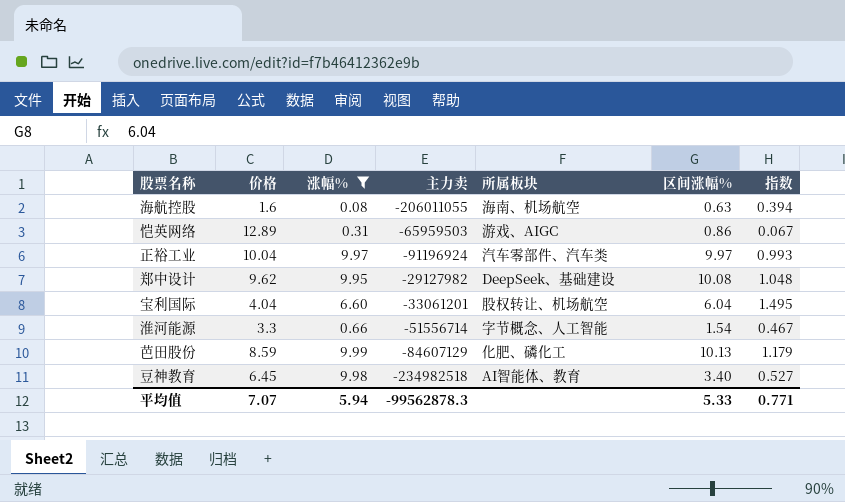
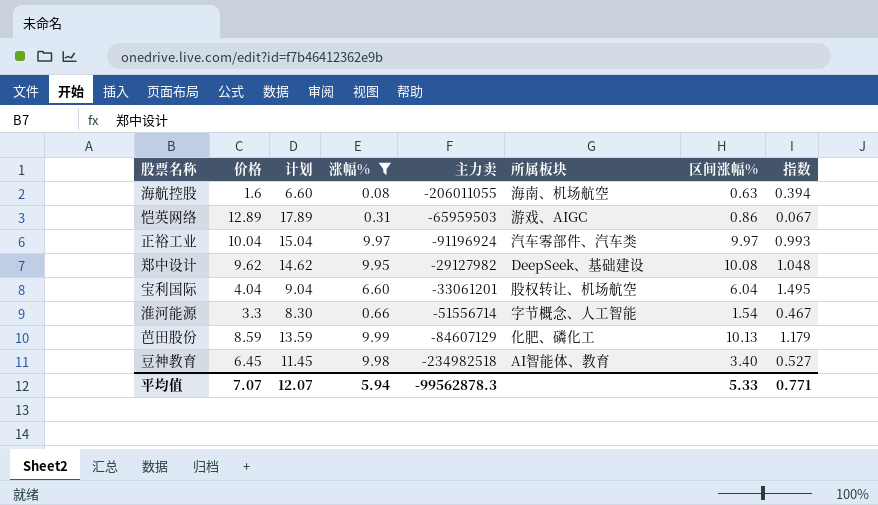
column 计划 | formula: none -> [价格] + 5

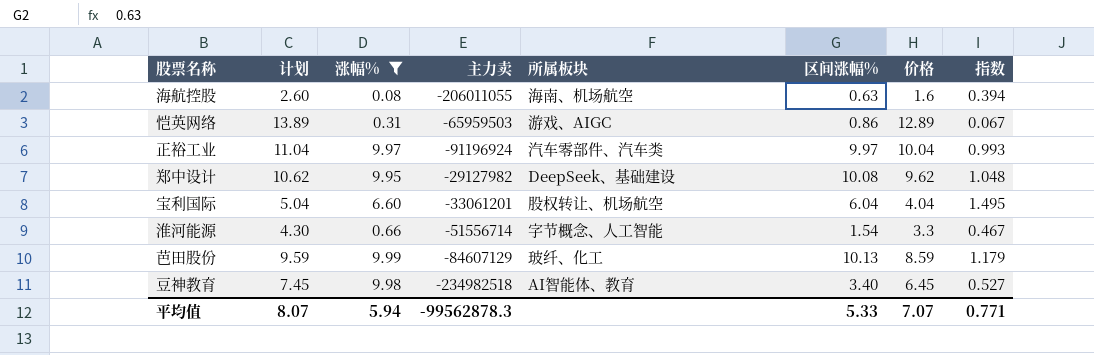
column 计划 | formula: [价格] + 5 -> [价格] + 1
column 价格 | position: 2 -> 7
芭田股份 | 所属板块: 化肥、磷化工 -> 玻纤、化工
平均值 | 计划: 12.07 -> 8.07

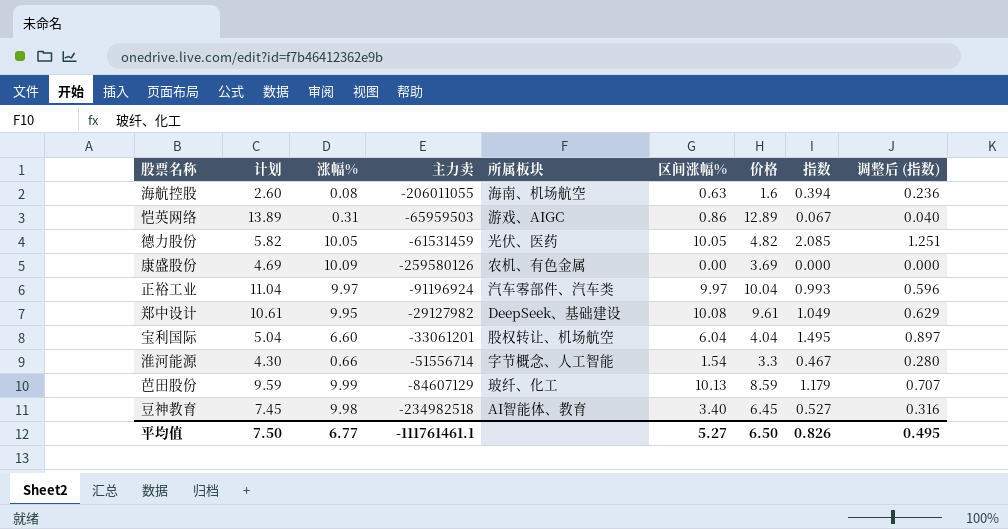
filter: 涨幅% <= 9.99 -> none
column 调整后 (指数) | formula: none -> [指数] * 0.6
郑中设计 | 计划: 10.62 -> 10.61
郑中设计 | 价格: 9.62 -> 9.61
郑中设计 | 指数: 1.048 -> 1.049
平均值 | 计划: 8.07 -> 7.50
平均值 | 涨幅%: 5.94 -> 6.77
平均值 | 主力卖: -99562878.3 -> -111761461.1
平均值 | 区间涨幅%: 5.33 -> 5.27
平均值 | 价格: 7.07 -> 6.50
平均值 | 指数: 0.771 -> 0.826

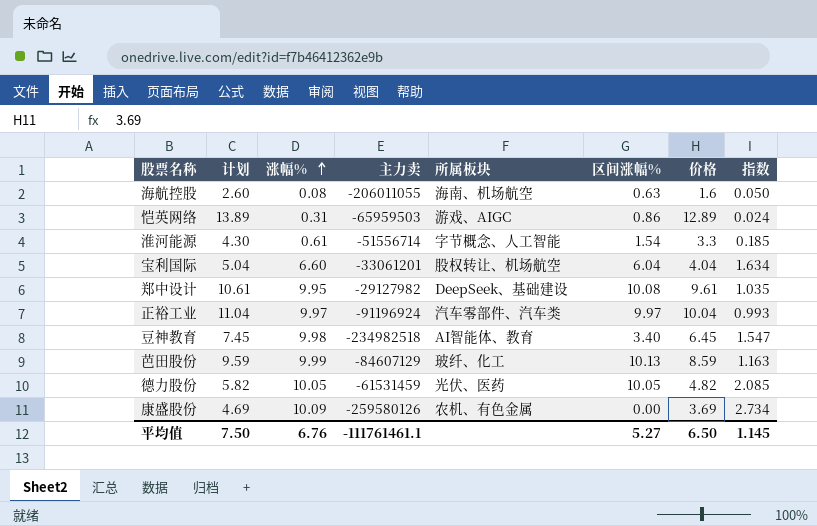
row order: none -> 涨幅% ascending
column 调整后 (指数) | formula: [指数] * 0.6 -> none
column 指数 | formula: [区间涨幅%] / [价格] -> [涨幅%] / [价格]
淮河能源 | 涨幅%: 0.66 -> 0.61
平均值 | 涨幅%: 6.77 -> 6.76
平均值 | 指数: 0.826 -> 1.145

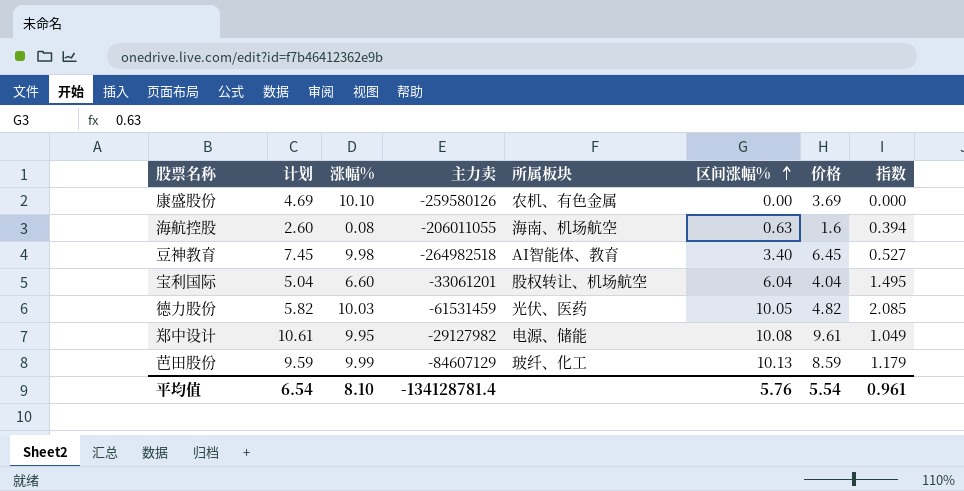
row order: 涨幅% ascending -> 区间涨幅% ascending
column 指数 | formula: [涨幅%] / [价格] -> [区间涨幅%] / [价格]
row 恺英网络: 13.89 | 0.31 | -65959503 | 游戏、AIGC | 0.86 | 12.89 | 0.024 -> none
row 淮河能源: 4.30 | 0.61 | -51556714 | 字节概念、人工智能 | 1.54 | 3.3 | 0.185 -> none
row 正裕工业: 11.04 | 9.97 | -91196924 | 汽车零部件、汽车类 | 9.97 | 10.04 | 0.993 -> none
康盛股份 | 涨幅%: 10.09 -> 10.10
豆神教育 | 主力卖: -234982518 -> -264982518
德力股份 | 涨幅%: 10.05 -> 10.03
郑中设计 | 所属板块: DeepSeek、基础建设 -> 电源、储能
平均值 | 计划: 7.50 -> 6.54
平均值 | 涨幅%: 6.76 -> 8.10
平均值 | 主力卖: -111761461.1 -> -134128781.4
平均值 | 区间涨幅%: 5.27 -> 5.76
平均值 | 价格: 6.50 -> 5.54
平均值 | 指数: 1.145 -> 0.961

